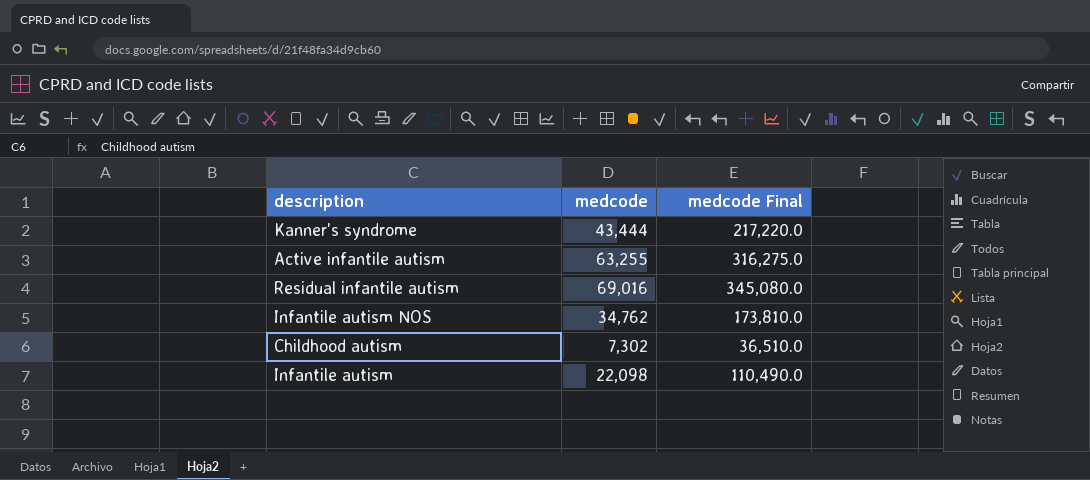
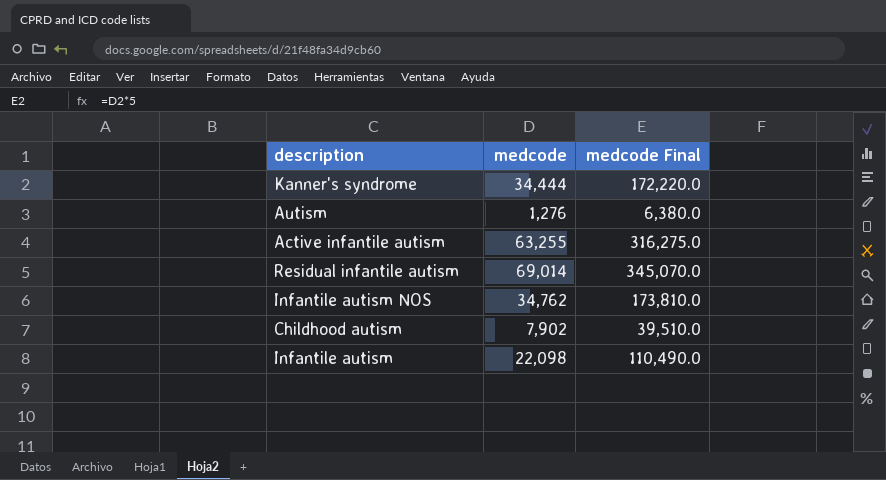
Kanner's syndrome | medcode: 43,444 -> 34,444
Kanner's syndrome | medcode Final: 217,220.0 -> 172,220.0
row Autism: none -> 1,276 | 6,380.0
Residual infantile autism | medcode: 69,016 -> 69,014
Residual infantile autism | medcode Final: 345,080.0 -> 345,070.0
Childhood autism | medcode: 7,302 -> 7,902
Childhood autism | medcode Final: 36,510.0 -> 39,510.0

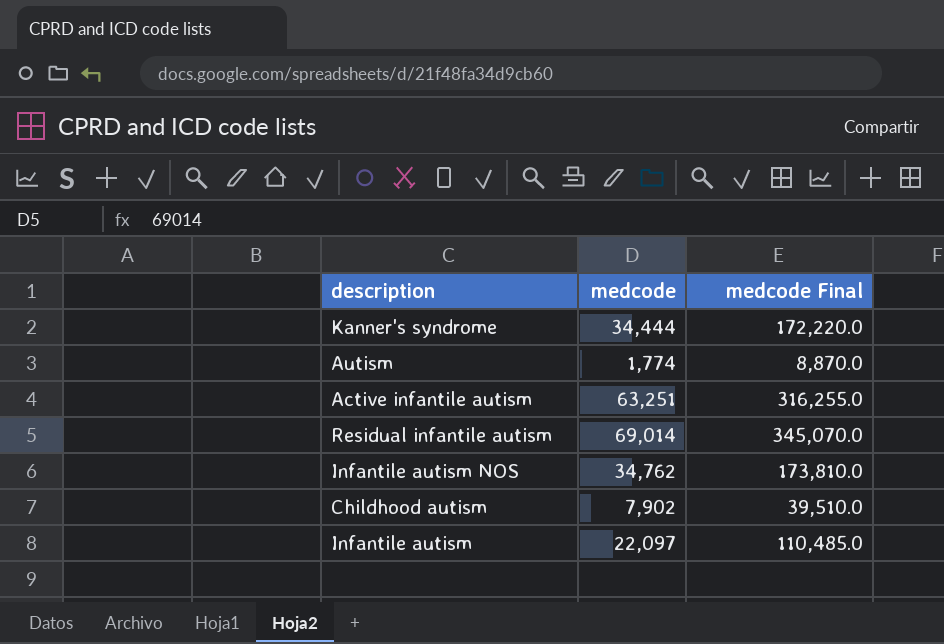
Autism | medcode: 1,276 -> 1,774
Autism | medcode Final: 6,380.0 -> 8,870.0
Active infantile autism | medcode: 63,255 -> 63,251
Active infantile autism | medcode Final: 316,275.0 -> 316,255.0
Infantile autism | medcode: 22,098 -> 22,097
Infantile autism | medcode Final: 110,490.0 -> 110,485.0

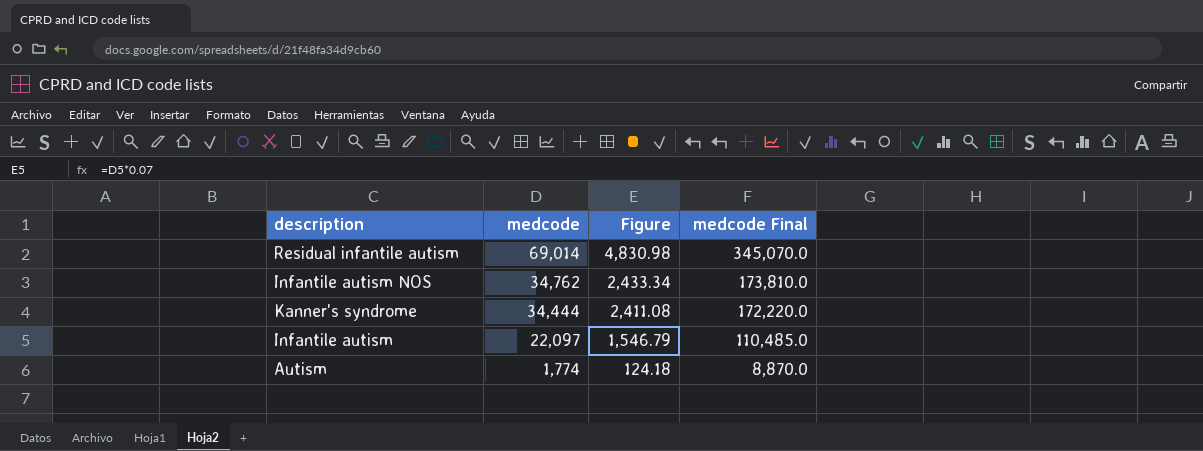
row order: none -> medcode descending
column Figure | formula: none -> [medcode] * 0.07
row Active infantile autism: 63,251 | 316,255.0 -> none
row Childhood autism: 7,902 | 39,510.0 -> none

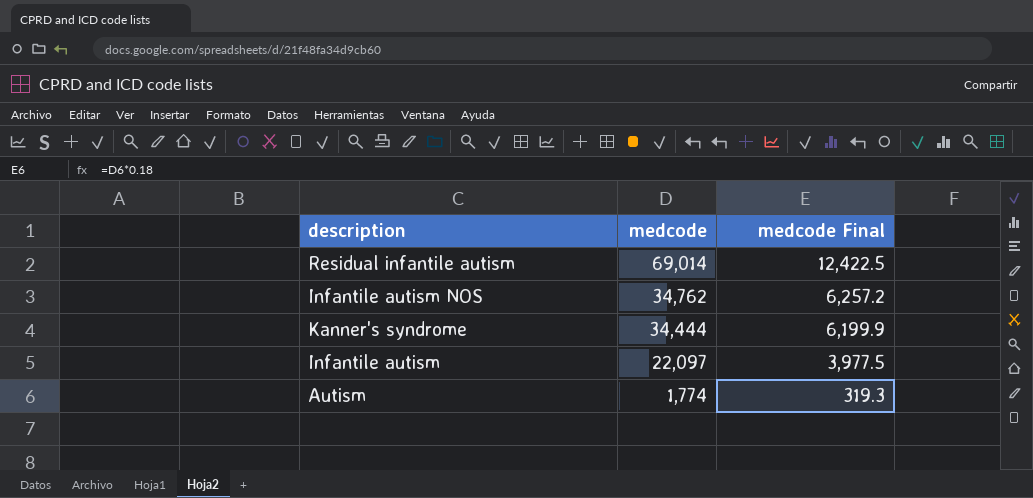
column Figure | formula: [medcode] * 0.07 -> none
column medcode Final | formula: [medcode] * 5 -> [medcode] * 0.18

